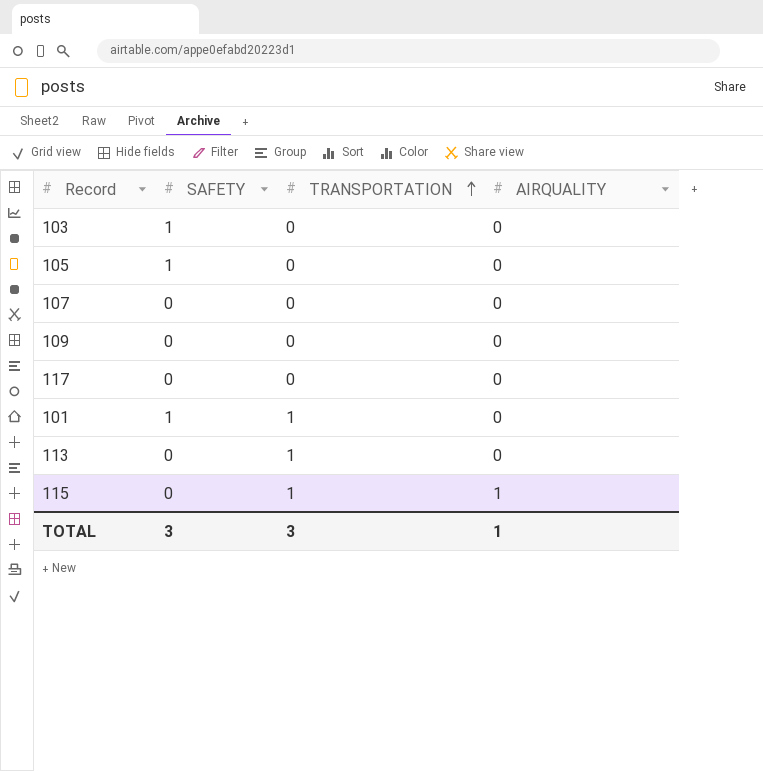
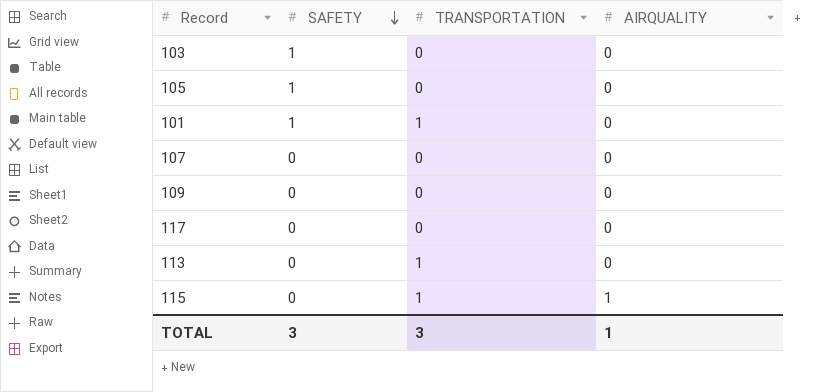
row order: TRANSPORTATION ascending -> SAFETY descending

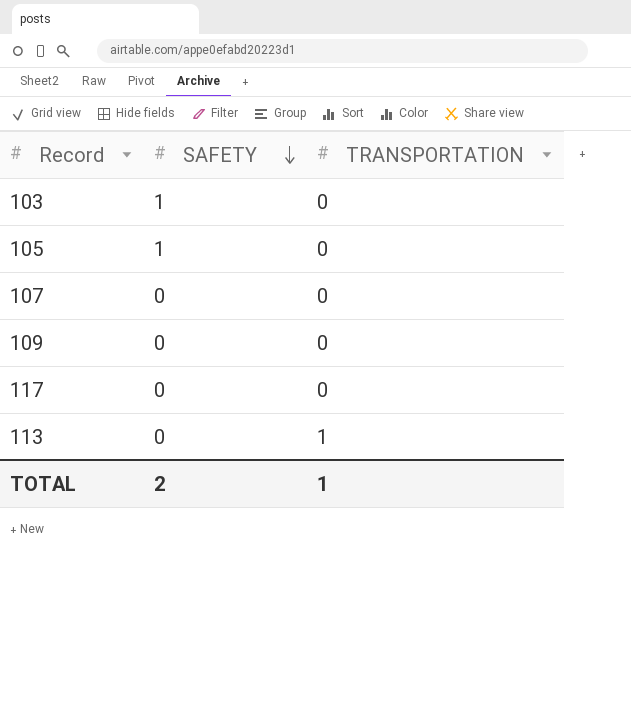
column AIRQUALITY | position: 4 -> none
row 101: 1 | 1 | 0 -> none
row 115: 0 | 1 | 1 -> none
TOTAL | SAFETY: 3 -> 2
TOTAL | TRANSPORTATION: 3 -> 1

